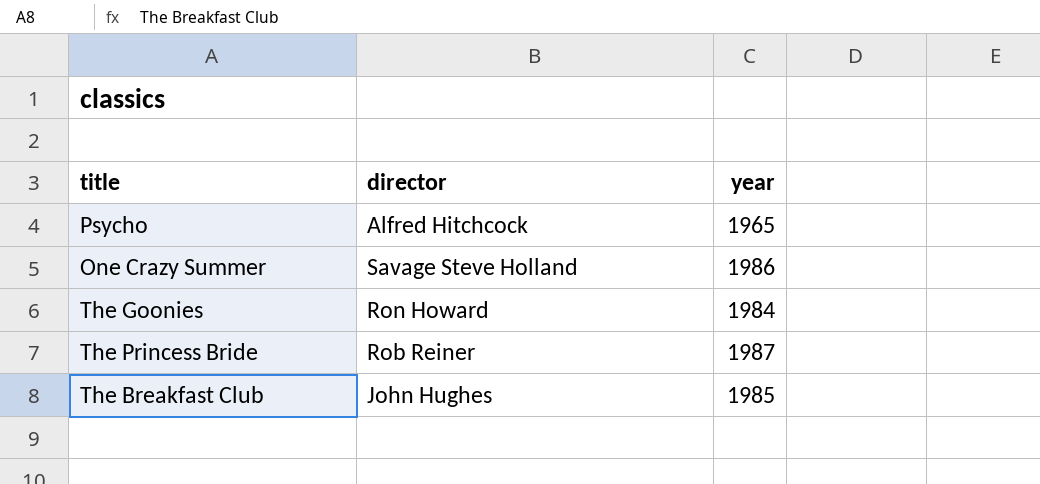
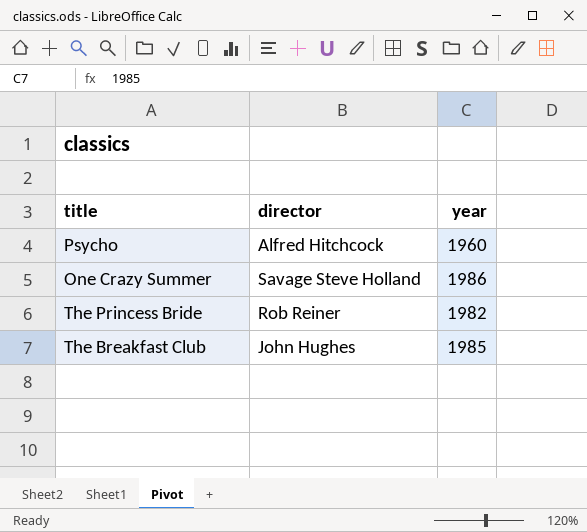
row The Goonies: Ron Howard | 1984 -> none
Psycho | year: 1965 -> 1960
The Princess Bride | year: 1987 -> 1982

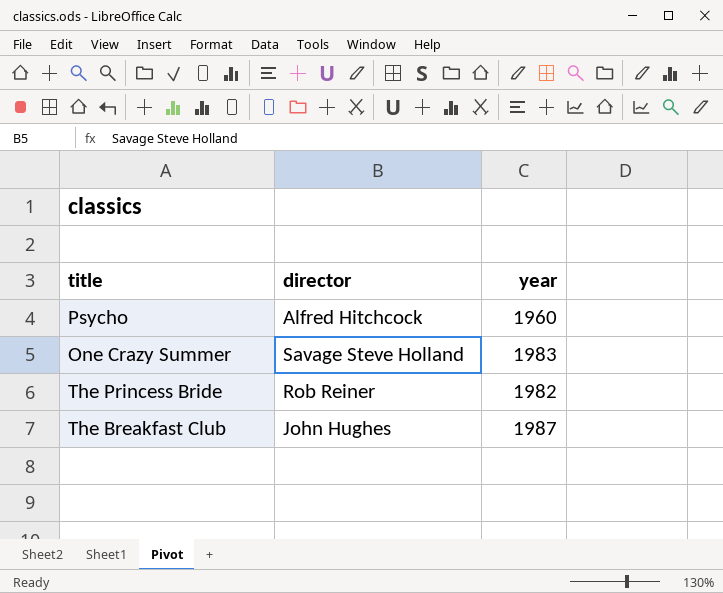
One Crazy Summer | year: 1986 -> 1983
The Breakfast Club | year: 1985 -> 1987

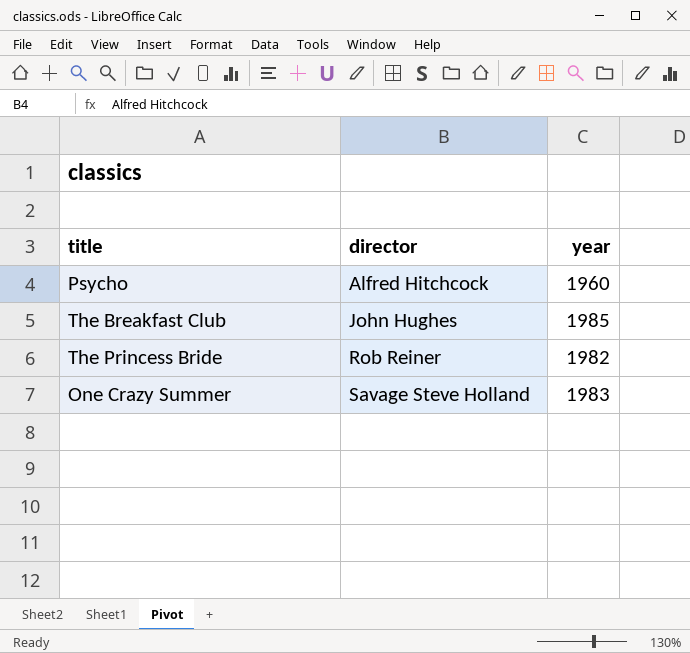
row order: none -> director ascending
The Breakfast Club | year: 1987 -> 1985

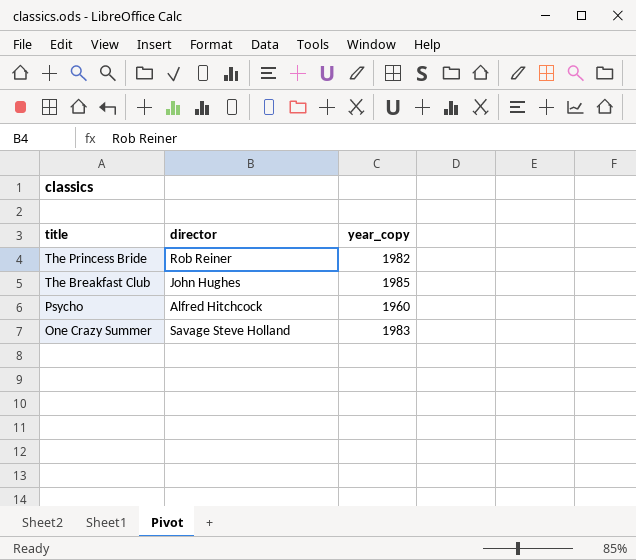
row order: director ascending -> title descending
column name: year -> year_copy

